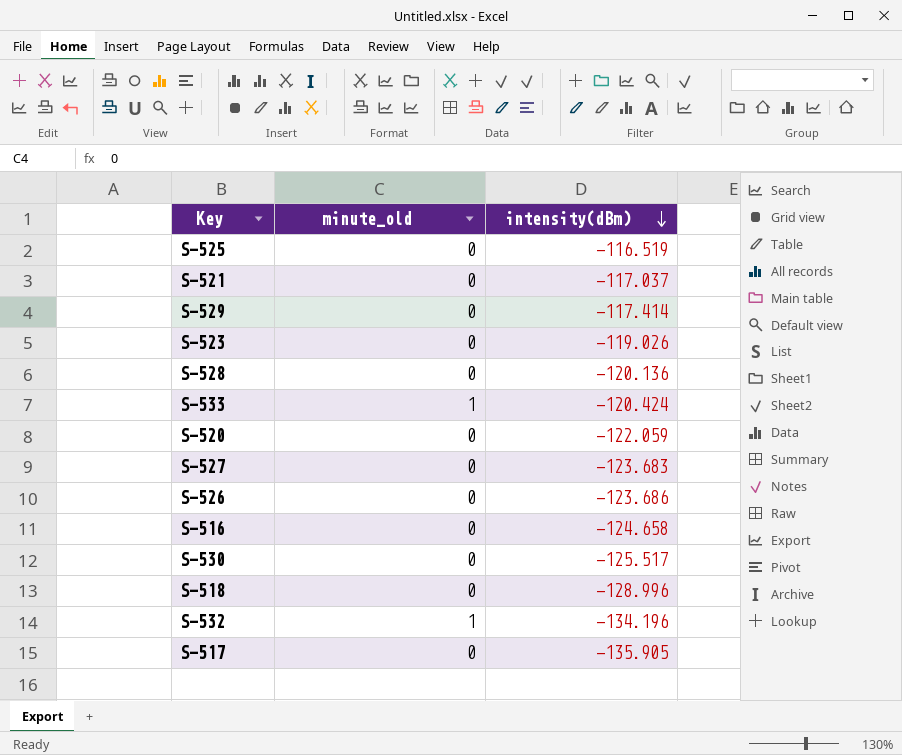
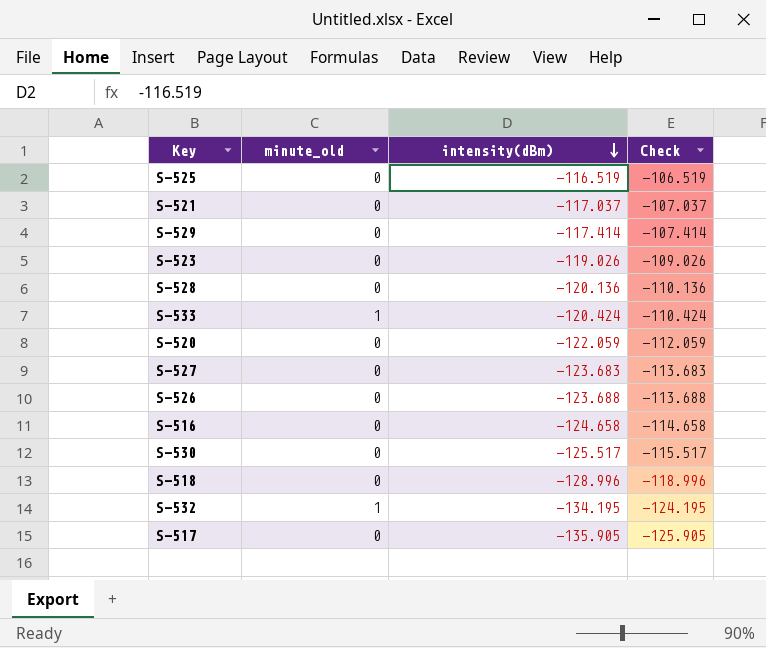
column Check | formula: none -> [intensity(dBm)] + 10
S-526 | intensity(dBm): -123.686 -> -123.688
S-532 | intensity(dBm): -134.196 -> -134.195

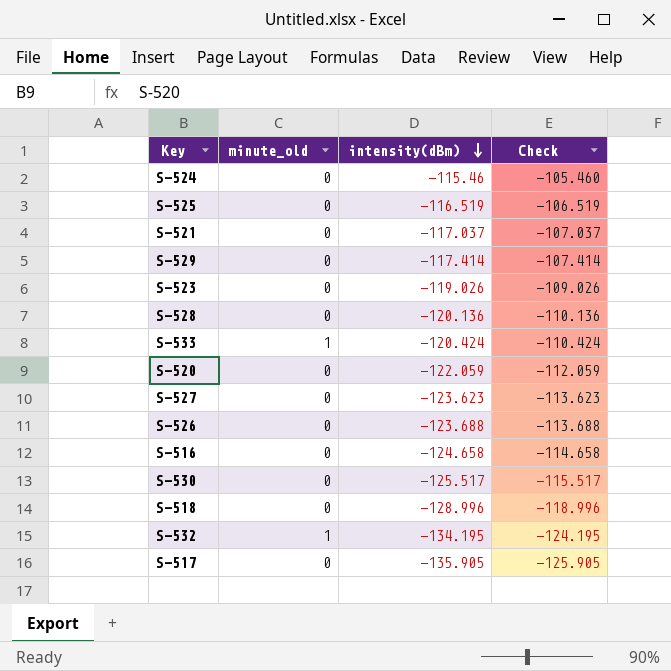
row S-524: none -> 0 | -115.46 | -105.460
S-527 | intensity(dBm): -123.683 -> -123.623
S-527 | Check: -113.683 -> -113.623

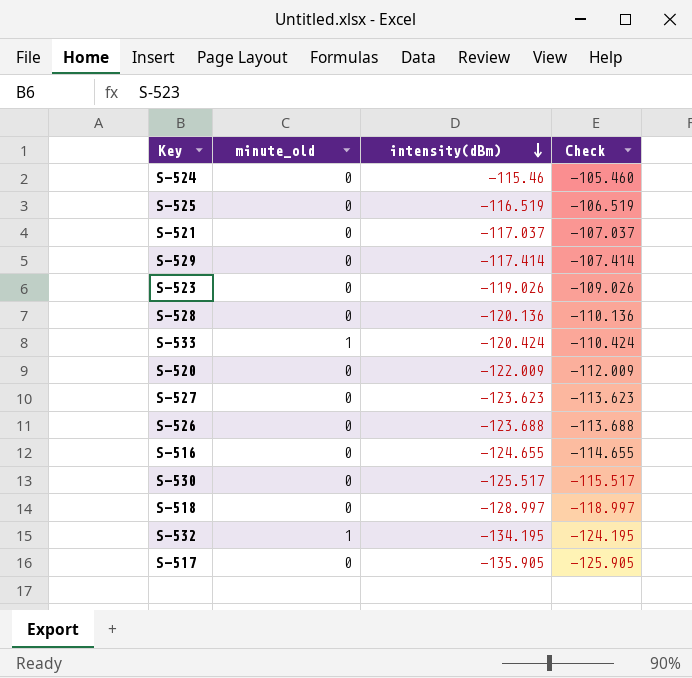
S-520 | intensity(dBm): -122.059 -> -122.009
S-520 | Check: -112.059 -> -112.009
S-516 | intensity(dBm): -124.658 -> -124.655
S-516 | Check: -114.658 -> -114.655
S-518 | intensity(dBm): -128.996 -> -128.997
S-518 | Check: -118.996 -> -118.997

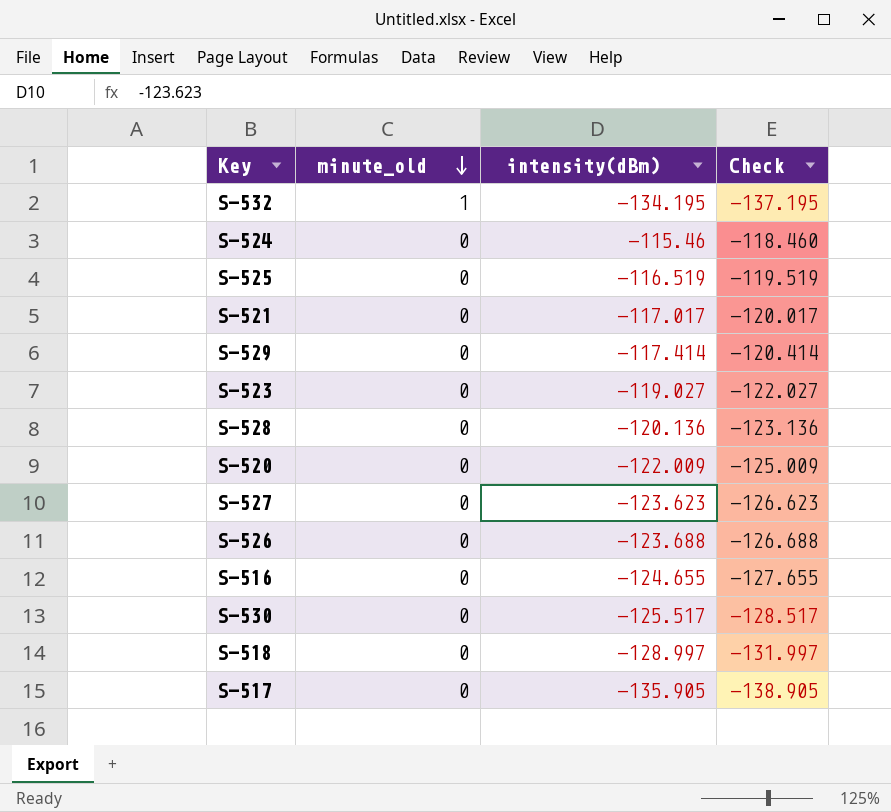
row order: intensity(dBm) descending -> minute_old descending
column Check | formula: [intensity(dBm)] + 10 -> [intensity(dBm)] - 3
row S-533: 1 | -120.424 | -110.424 -> none
S-521 | intensity(dBm): -117.037 -> -117.017
S-523 | intensity(dBm): -119.026 -> -119.027

